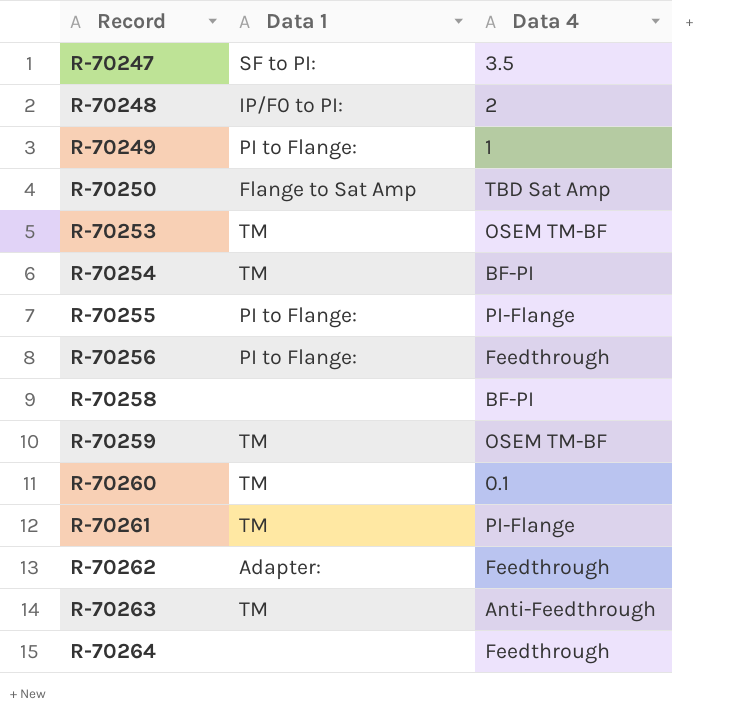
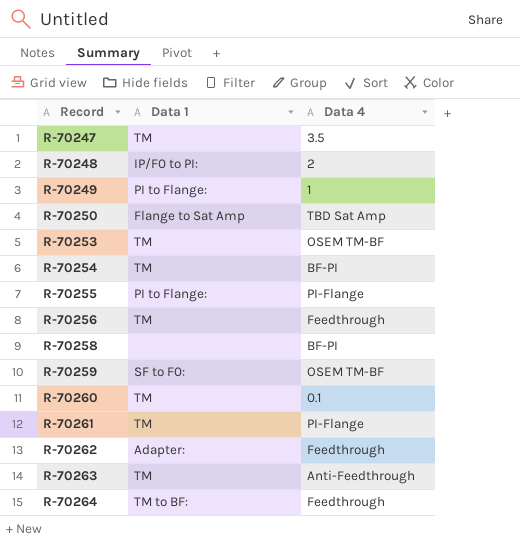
R-70247 | Data 1: SF to PI: -> TM
R-70256 | Data 1: PI to Flange: -> TM
R-70259 | Data 1: TM -> SF to F0:
R-70264 | Data 1: none -> TM to BF:

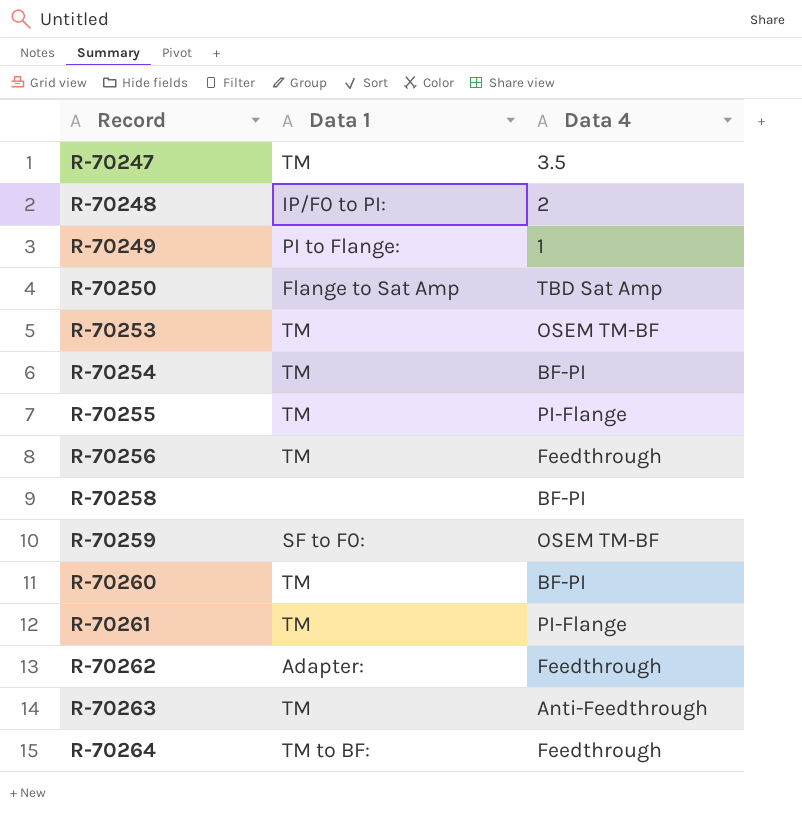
R-70255 | Data 1: PI to Flange: -> TM
R-70260 | Data 4: 0.1 -> BF-PI

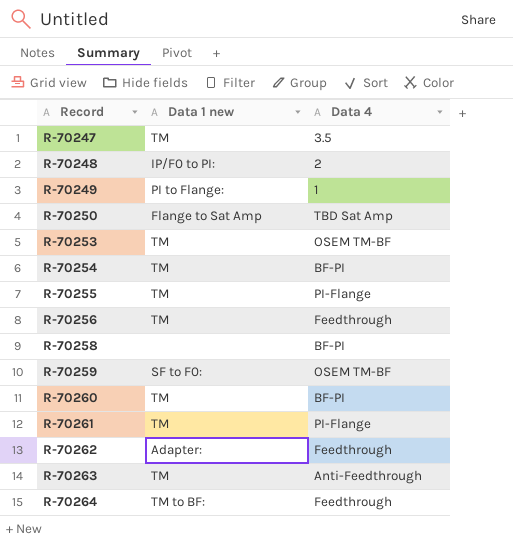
column name: Data 1 -> Data 1 new

